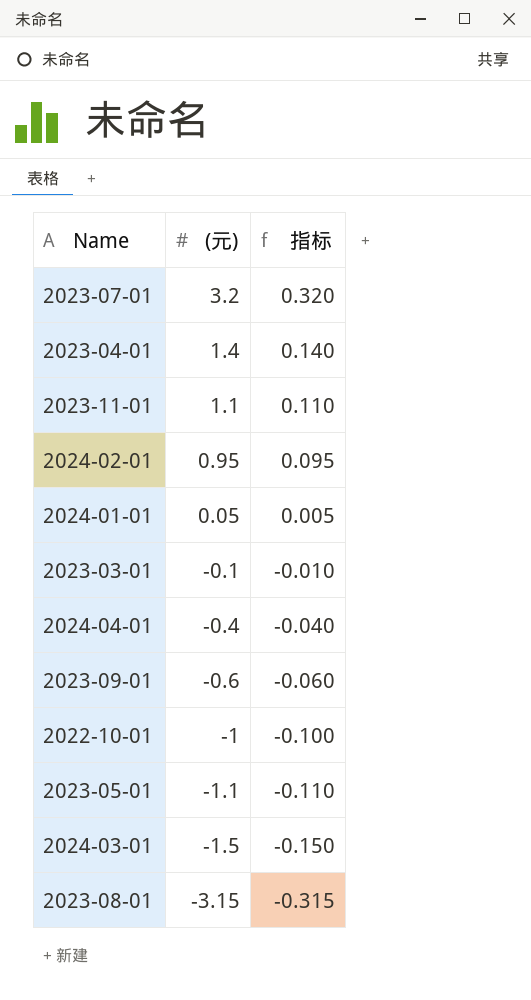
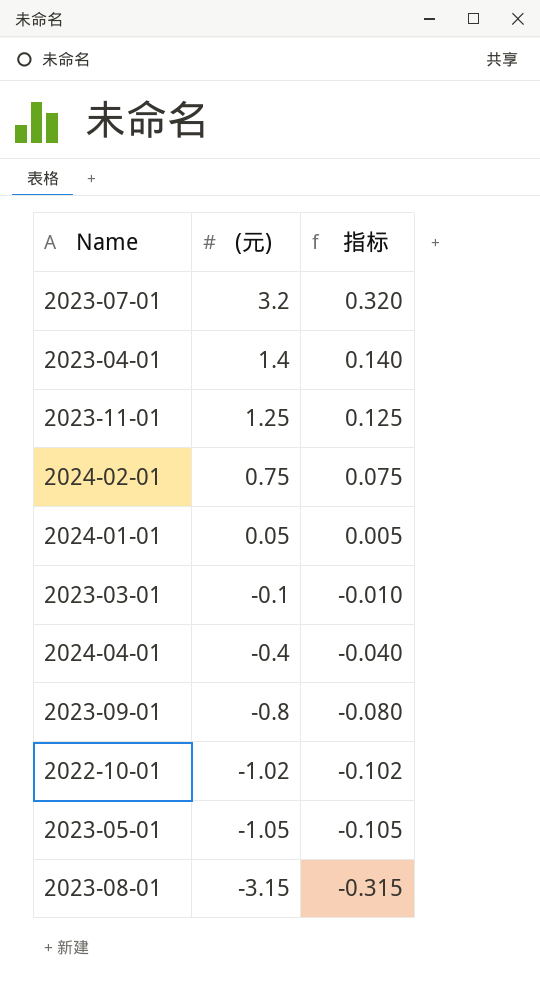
row 2024-03-01: -1.5 | -0.150 -> none
2023-11-01 | (元): 1.1 -> 1.25
2023-11-01 | 指标: 0.110 -> 0.125
2024-02-01 | (元): 0.95 -> 0.75
2024-02-01 | 指标: 0.095 -> 0.075
2023-09-01 | (元): -0.6 -> -0.8
2023-09-01 | 指标: -0.060 -> -0.080
2022-10-01 | (元): -1 -> -1.02
2022-10-01 | 指标: -0.100 -> -0.102
2023-05-01 | (元): -1.1 -> -1.05
2023-05-01 | 指标: -0.110 -> -0.105

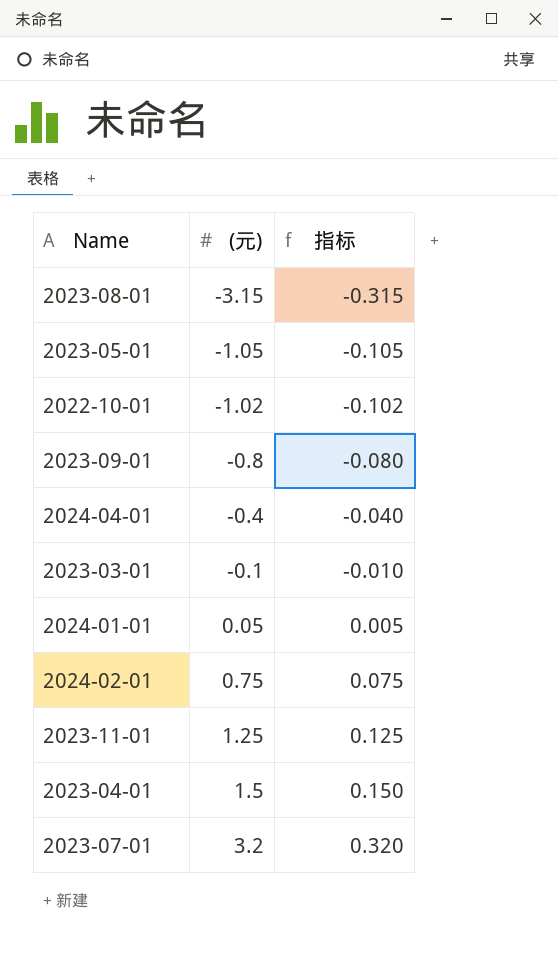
row order: (元) descending -> (元) ascending
2023-04-01 | (元): 1.4 -> 1.5
2023-04-01 | 指标: 0.140 -> 0.150

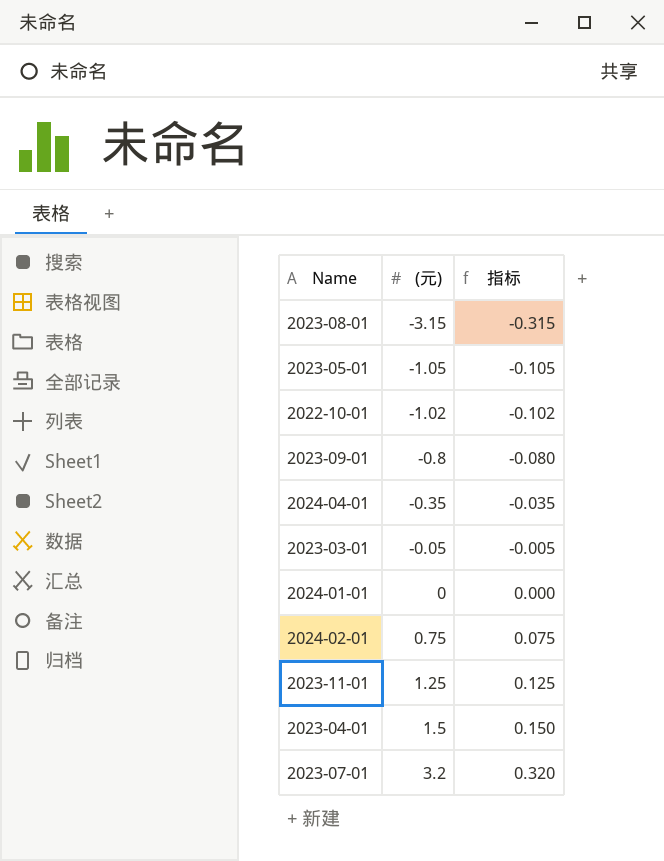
2024-04-01 | (元): -0.4 -> -0.35
2024-04-01 | 指标: -0.040 -> -0.035
2023-03-01 | (元): -0.1 -> -0.05
2023-03-01 | 指标: -0.010 -> -0.005
2024-01-01 | (元): 0.05 -> 0
2024-01-01 | 指标: 0.005 -> 0.000

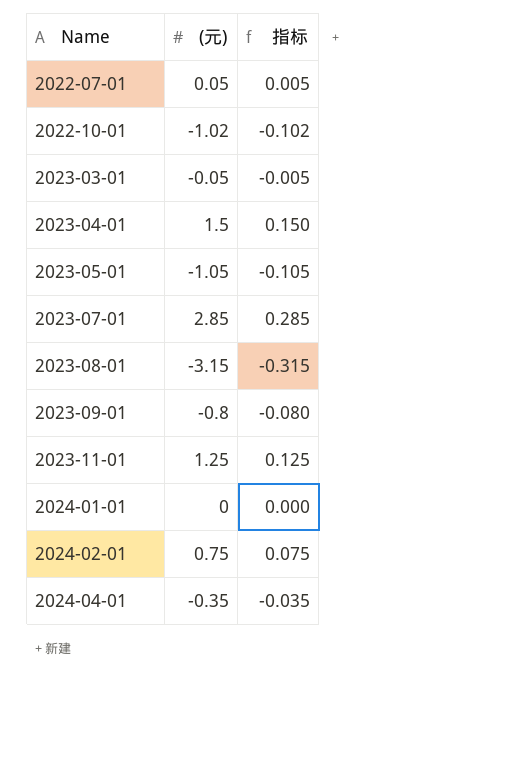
row order: (元) ascending -> Name ascending
row 2022-07-01: none -> 0.05 | 0.005
2023-07-01 | (元): 3.2 -> 2.85
2023-07-01 | 指标: 0.320 -> 0.285

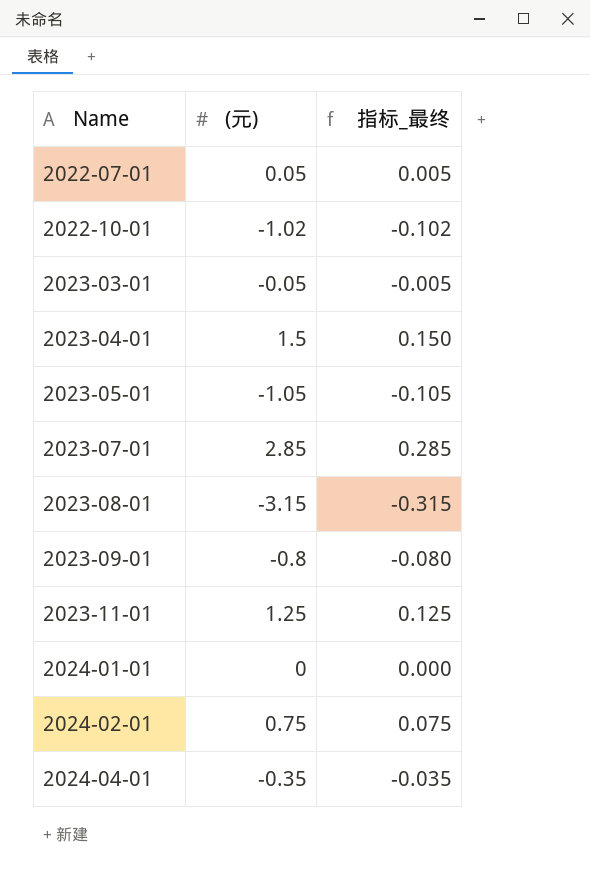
column name: 指标 -> 指标_最终

